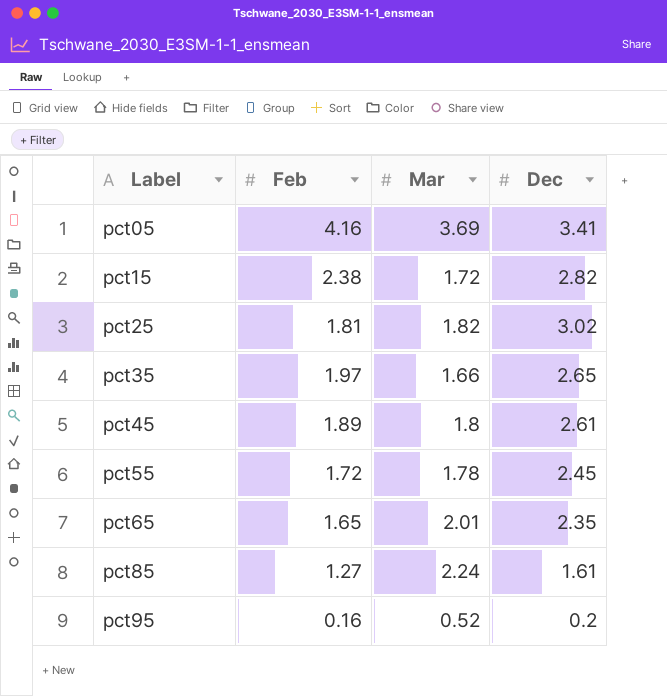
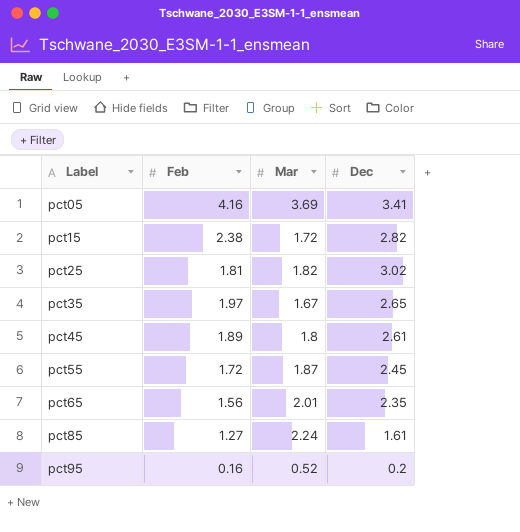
pct35 | Mar: 1.66 -> 1.67
pct55 | Mar: 1.78 -> 1.87
pct65 | Feb: 1.65 -> 1.56

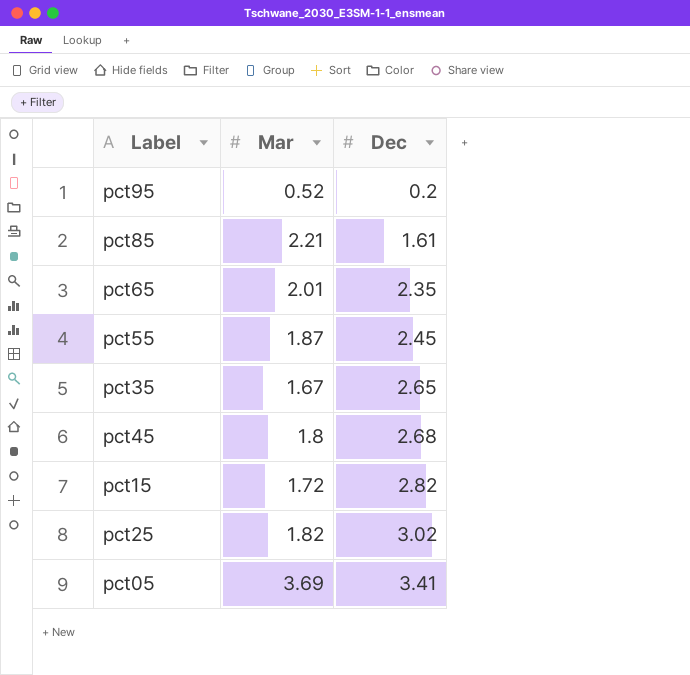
row order: Label ascending -> Dec ascending
column Feb | position: 2 -> none
pct85 | Mar: 2.24 -> 2.21
pct45 | Dec: 2.61 -> 2.68

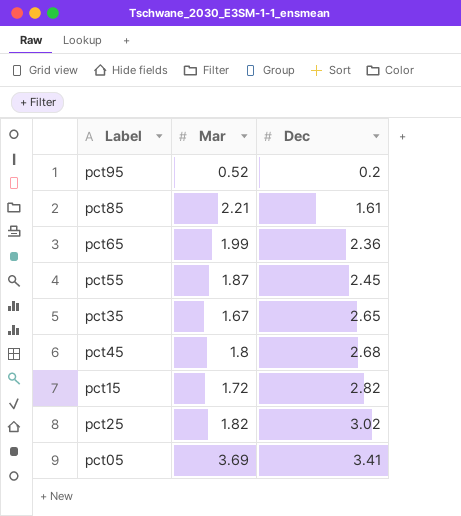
pct65 | Mar: 2.01 -> 1.99
pct65 | Dec: 2.35 -> 2.36

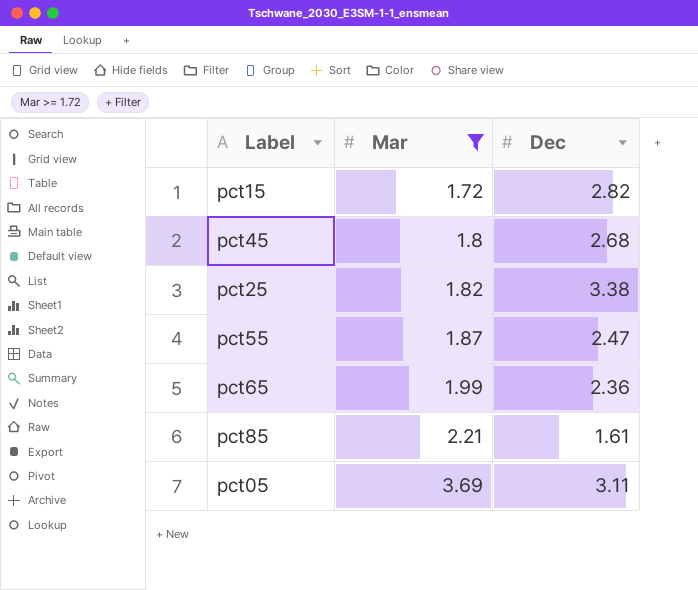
filter: none -> Mar >= 1.72
row order: Dec ascending -> Mar ascending
pct25 | Dec: 3.02 -> 3.38
pct55 | Dec: 2.45 -> 2.47
pct05 | Dec: 3.41 -> 3.11

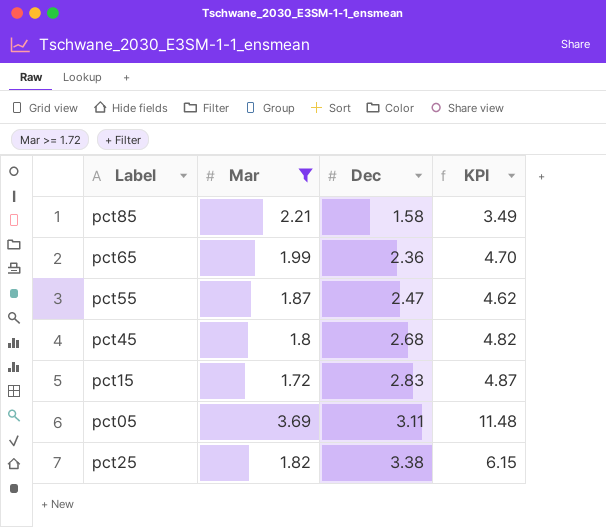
row order: Mar ascending -> Dec ascending
column KPI | formula: none -> [Mar] * [Dec]
pct85 | Dec: 1.61 -> 1.58
pct15 | Dec: 2.82 -> 2.83

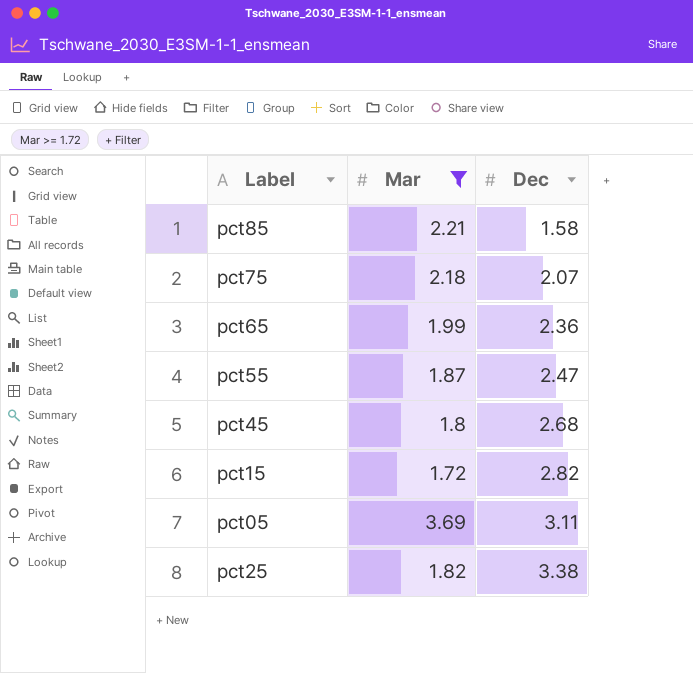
column KPI | formula: [Mar] * [Dec] -> none
row pct75: none -> 2.18 | 2.07
pct15 | Dec: 2.83 -> 2.82

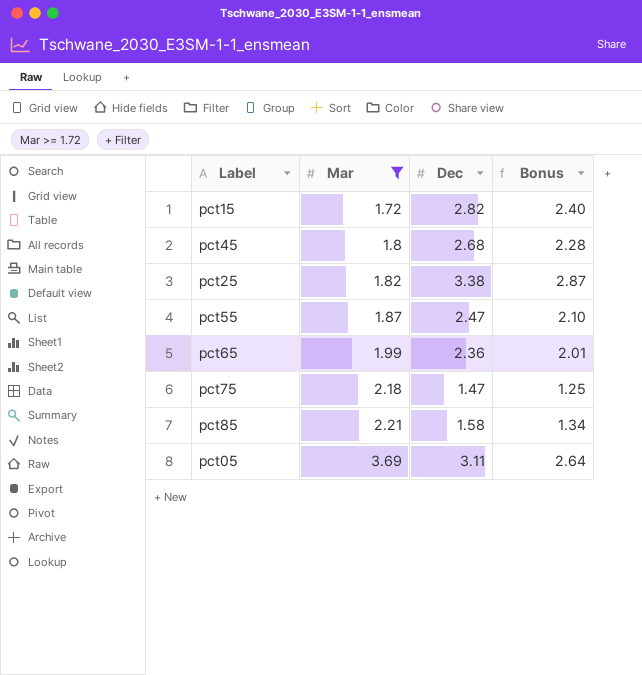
row order: Dec ascending -> Mar ascending
column Bonus | formula: none -> [Dec] * 0.85
pct75 | Dec: 2.07 -> 1.47

